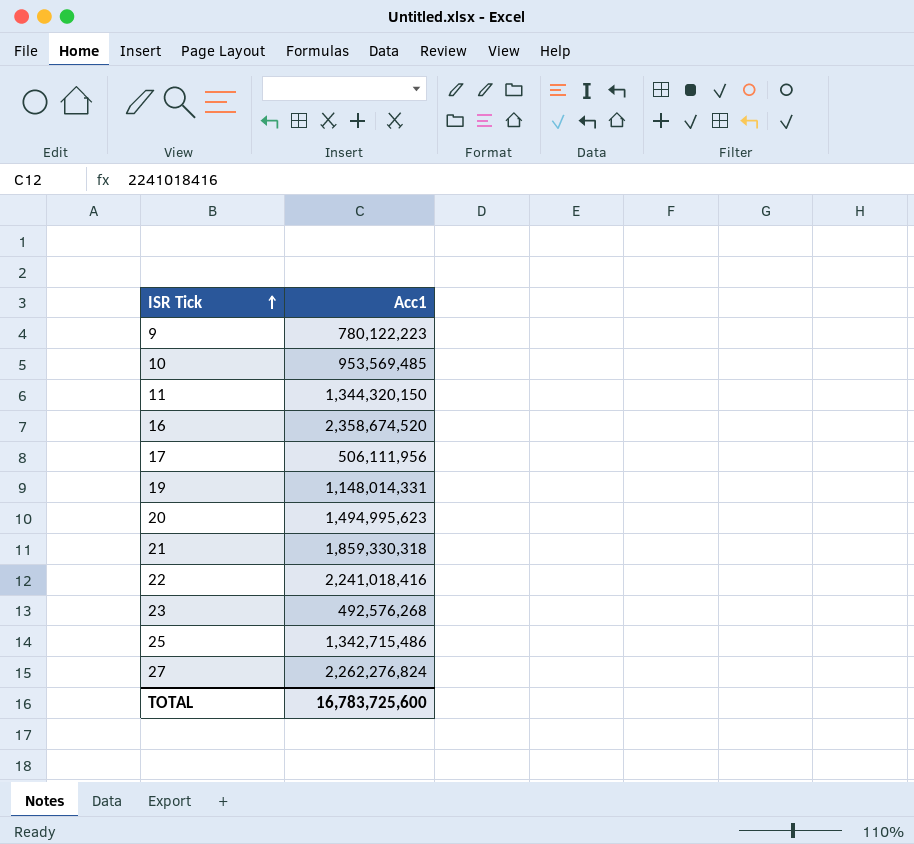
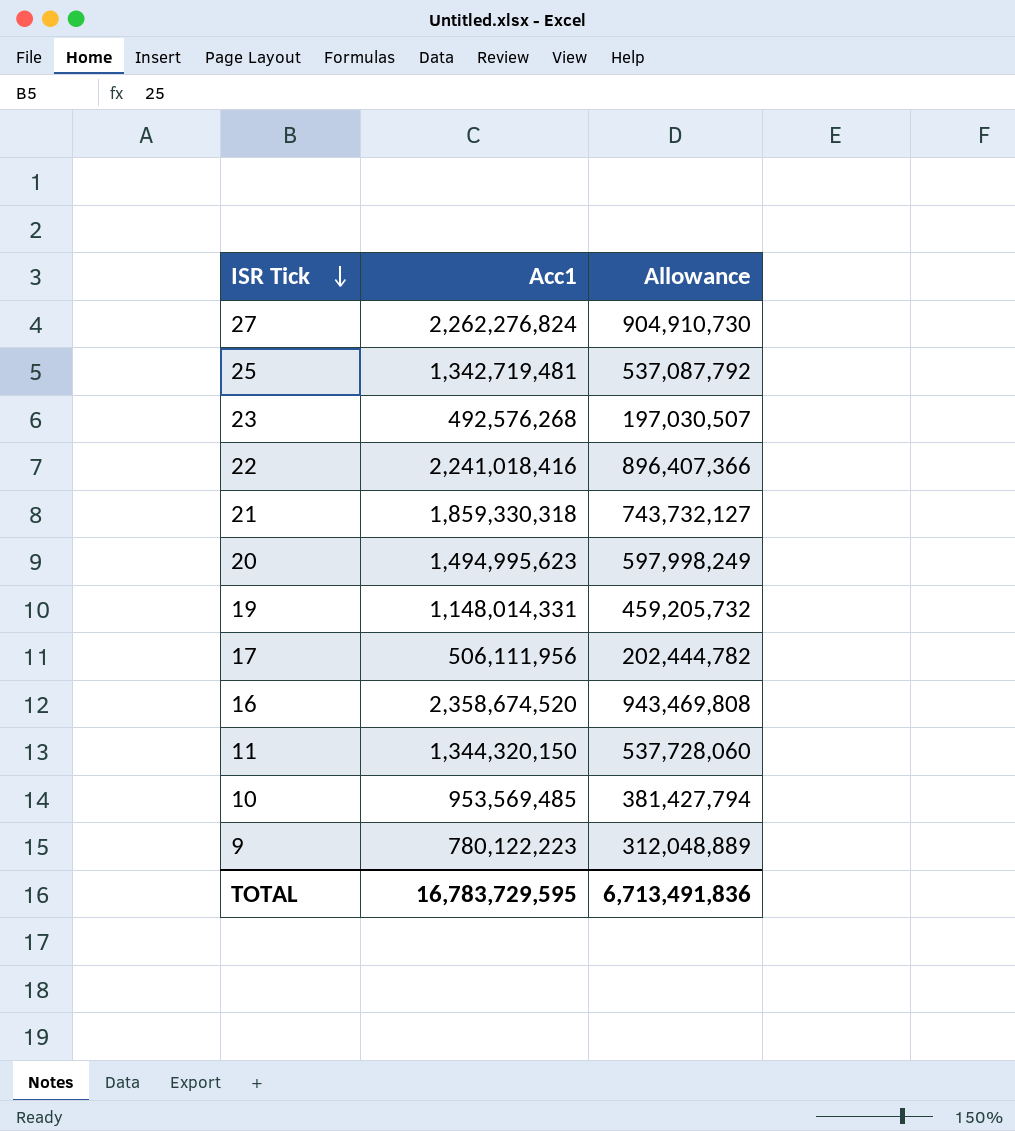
row order: ISR Tick ascending -> ISR Tick descending
column Allowance | formula: none -> [Acc1] * 0.4
25 | Acc1: 1,342,715,486 -> 1,342,719,481
TOTAL | Acc1: 16,783,725,600 -> 16,783,729,595

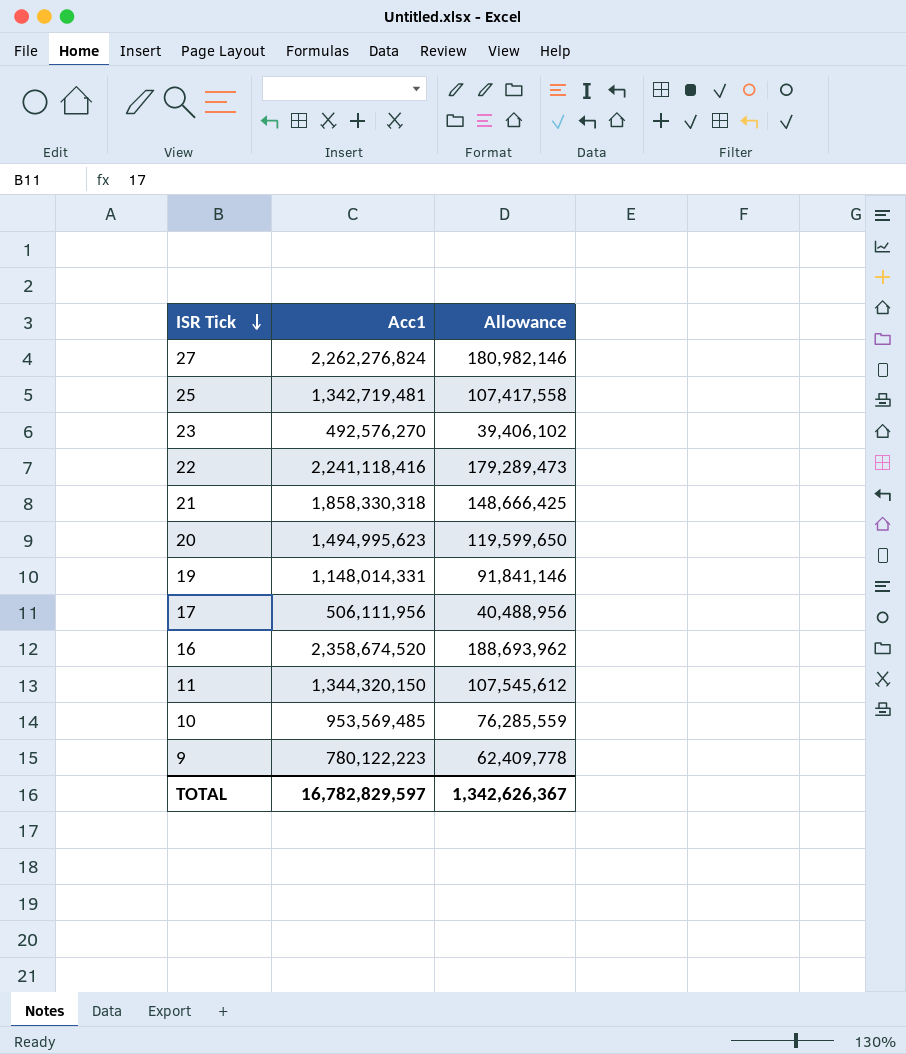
column Allowance | formula: [Acc1] * 0.4 -> [Acc1] * 0.08
23 | Acc1: 492,576,268 -> 492,576,270
22 | Acc1: 2,241,018,416 -> 2,241,118,416
21 | Acc1: 1,859,330,318 -> 1,858,330,318
TOTAL | Acc1: 16,783,729,595 -> 16,782,829,597
TOTAL | Allowance: 6,713,491,836 -> 1,342,626,367

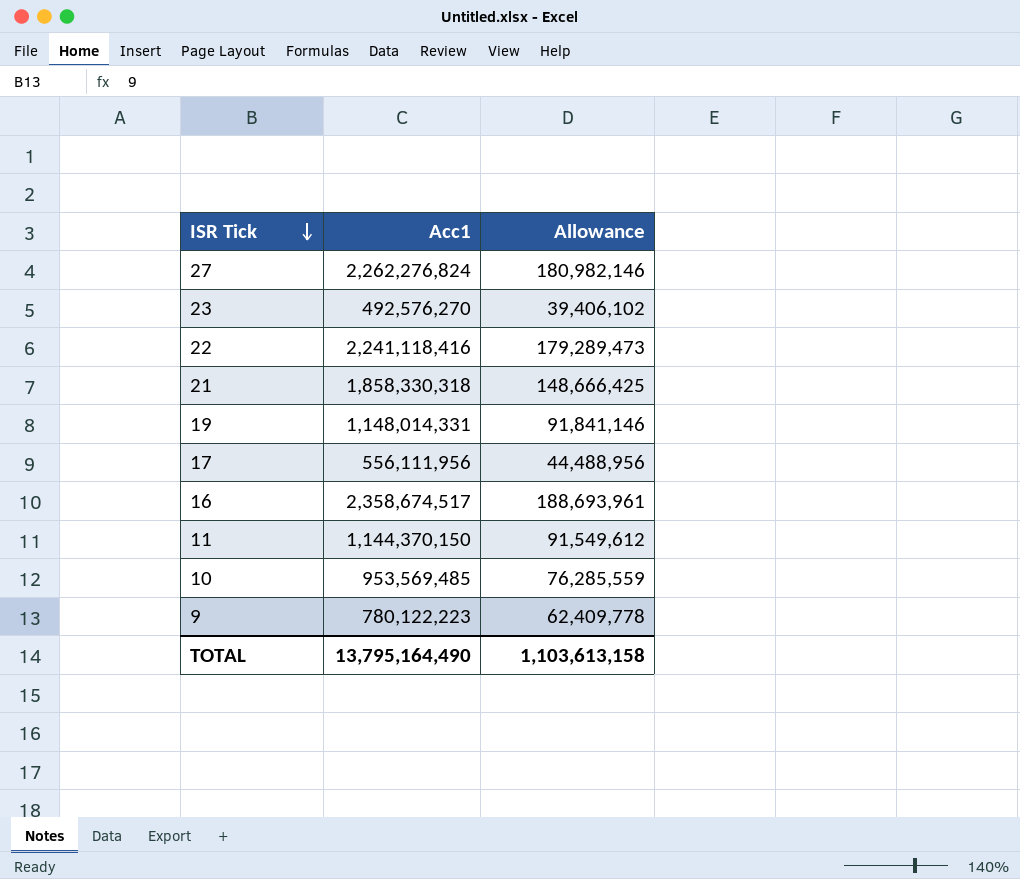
row 25: 1,342,719,481 | 107,417,558 -> none
row 20: 1,494,995,623 | 119,599,650 -> none
17 | Acc1: 506,111,956 -> 556,111,956
17 | Allowance: 40,488,956 -> 44,488,956
16 | Acc1: 2,358,674,520 -> 2,358,674,517
16 | Allowance: 188,693,962 -> 188,693,961
11 | Acc1: 1,344,320,150 -> 1,144,370,150
11 | Allowance: 107,545,612 -> 91,549,612
TOTAL | Acc1: 16,782,829,597 -> 13,795,164,490
TOTAL | Allowance: 1,342,626,367 -> 1,103,613,158

